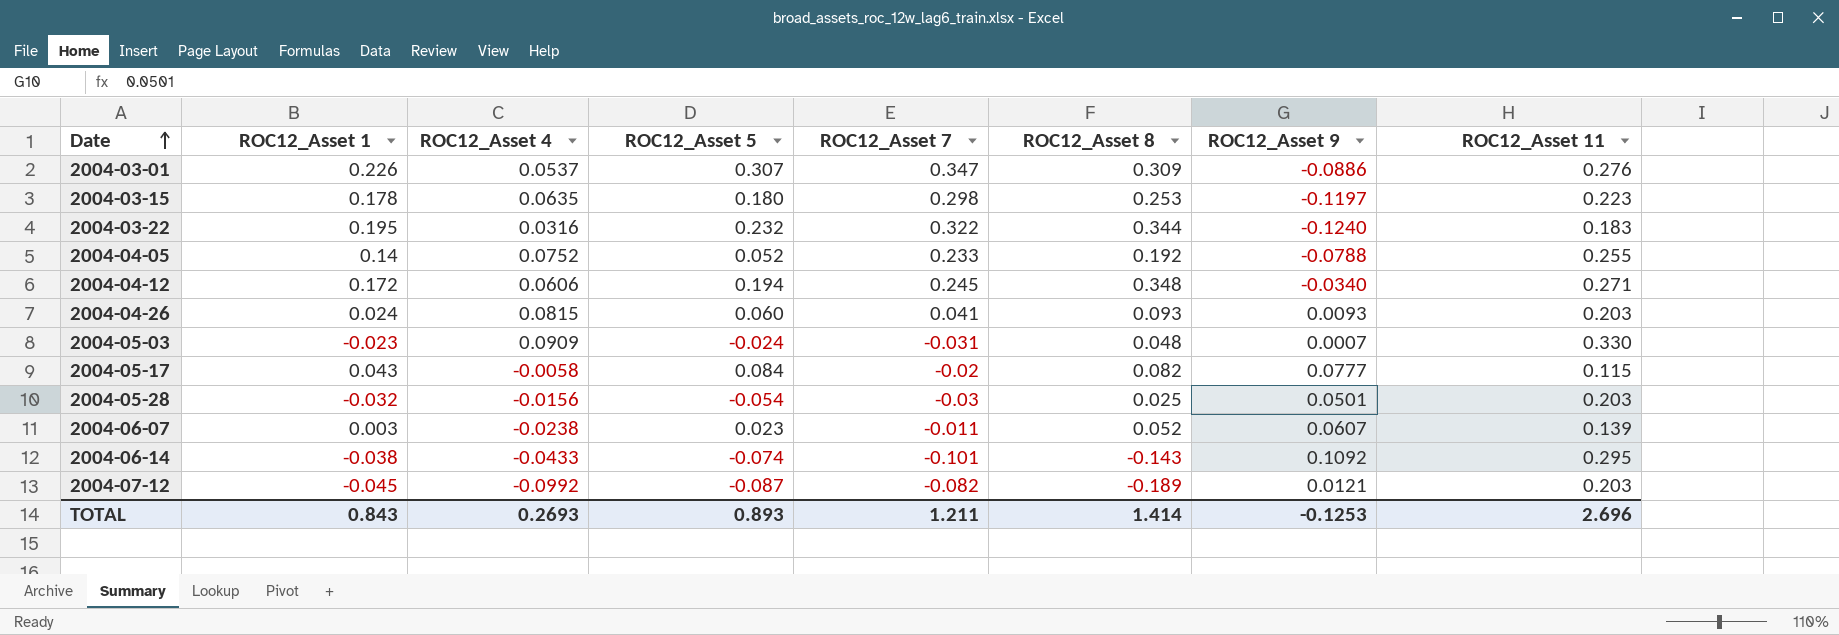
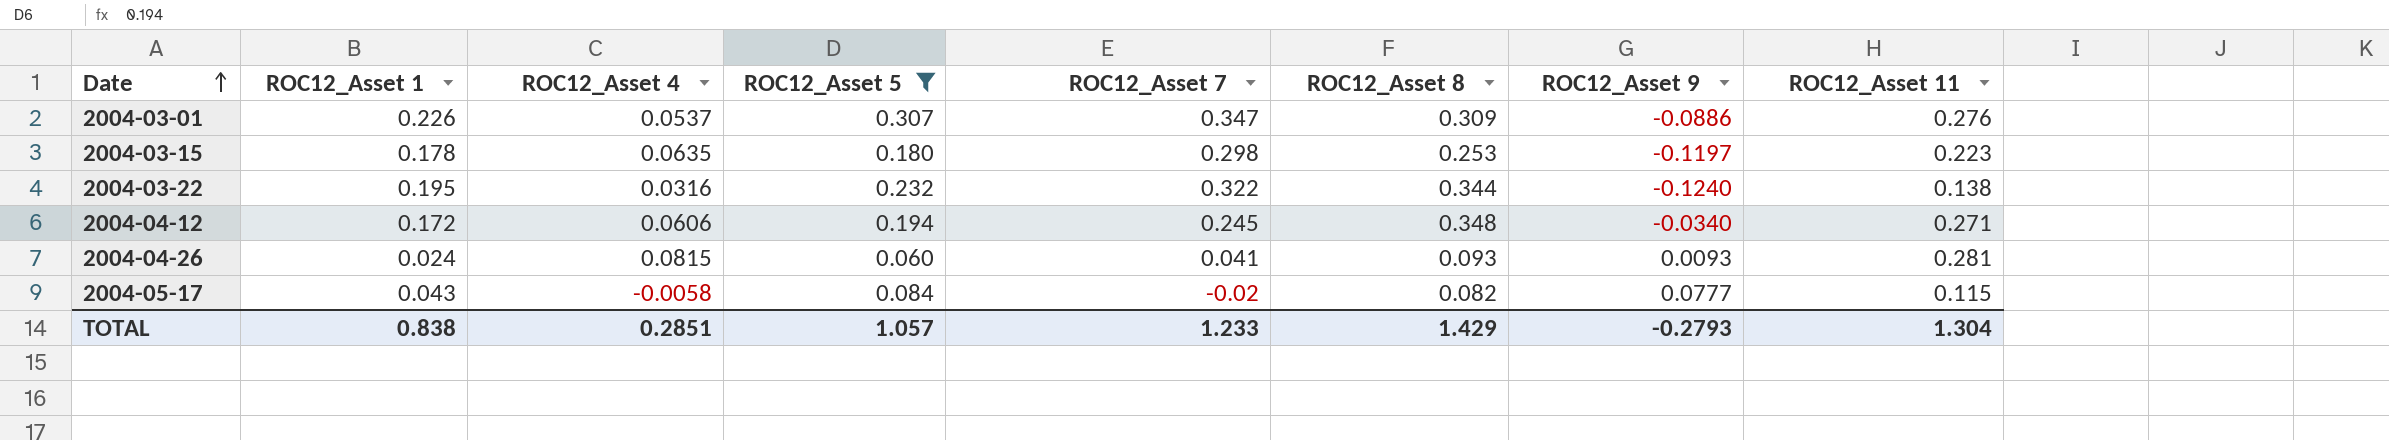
filter: none -> ROC12_Asset 5 >= 0.060
2004-03-22 | ROC12_Asset 11: 0.183 -> 0.138
2004-04-26 | ROC12_Asset 11: 0.203 -> 0.281
TOTAL | ROC12_Asset 1: 0.843 -> 0.838
TOTAL | ROC12_Asset 4: 0.2693 -> 0.2851
TOTAL | ROC12_Asset 5: 0.893 -> 1.057
TOTAL | ROC12_Asset 7: 1.211 -> 1.233
TOTAL | ROC12_Asset 8: 1.414 -> 1.429
TOTAL | ROC12_Asset 9: -0.1253 -> -0.2793
TOTAL | ROC12_Asset 11: 2.696 -> 1.304

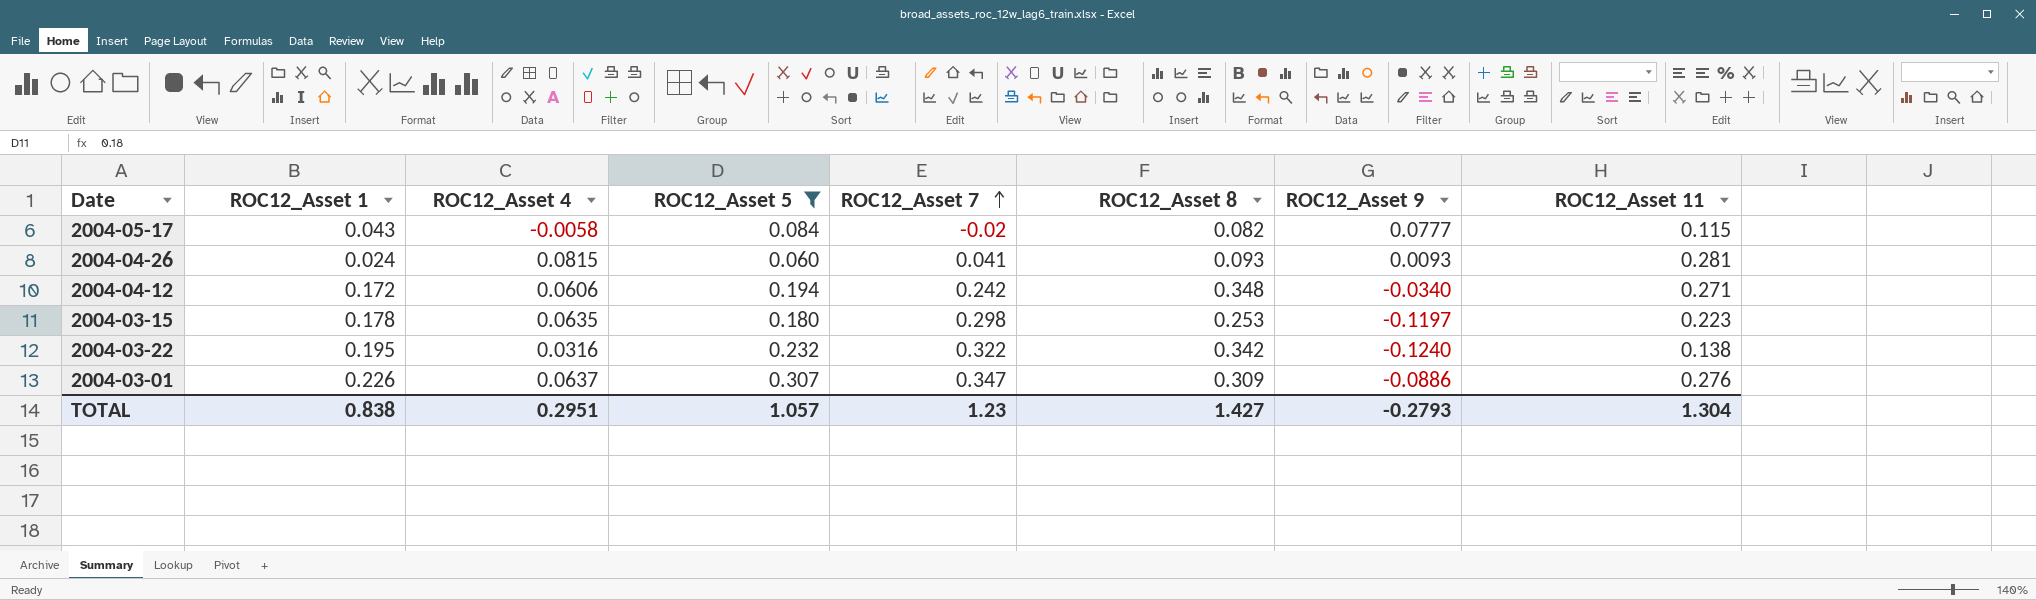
row order: Date ascending -> ROC12_Asset 7 ascending
2004-04-12 | ROC12_Asset 7: 0.245 -> 0.242
2004-03-22 | ROC12_Asset 8: 0.344 -> 0.342
2004-03-01 | ROC12_Asset 4: 0.0537 -> 0.0637
TOTAL | ROC12_Asset 4: 0.2851 -> 0.2951
TOTAL | ROC12_Asset 7: 1.233 -> 1.23
TOTAL | ROC12_Asset 8: 1.429 -> 1.427

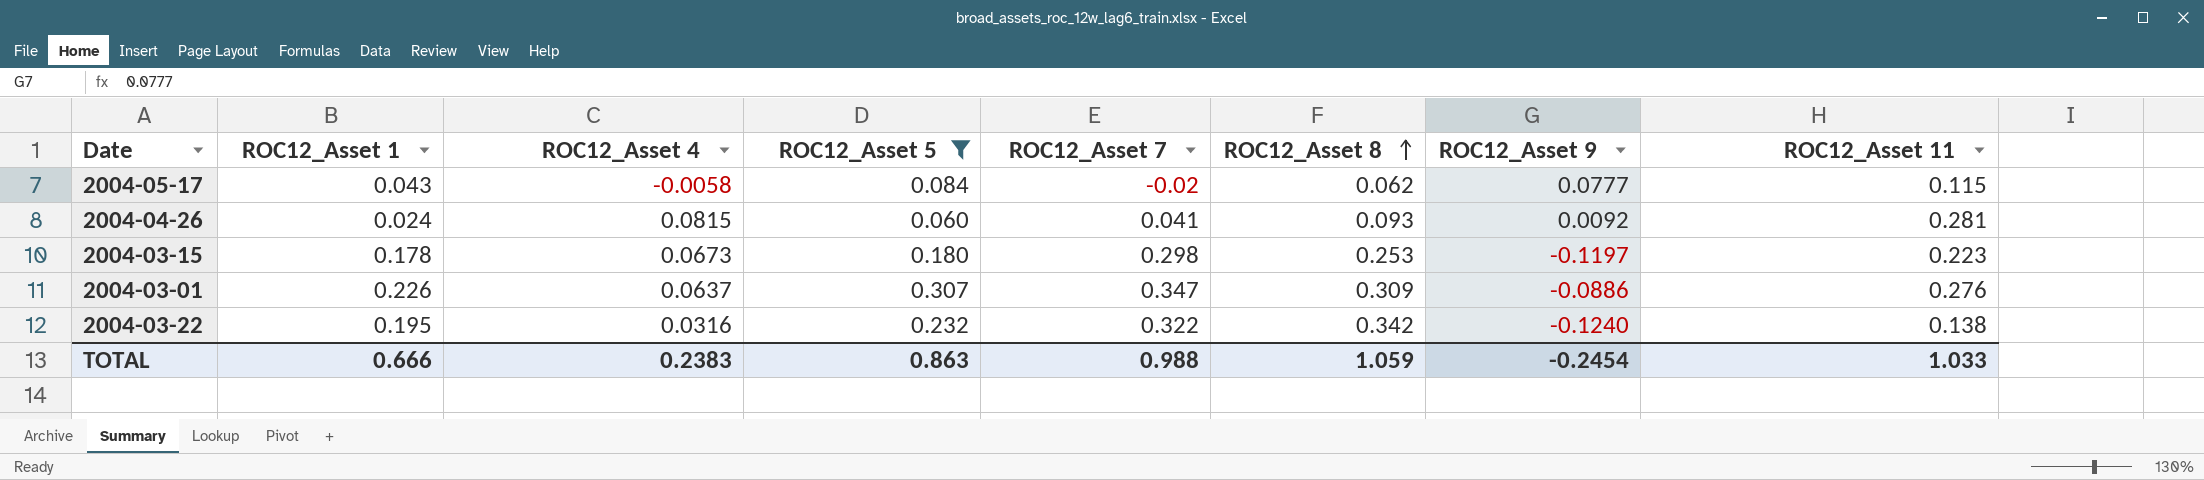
row order: ROC12_Asset 7 ascending -> ROC12_Asset 8 ascending
row 2004-04-12: 0.172 | 0.0606 | 0.194 | 0.242 | 0.348 | -0.0340 | 0.271 -> none
2004-05-17 | ROC12_Asset 8: 0.082 -> 0.062
2004-04-26 | ROC12_Asset 9: 0.0093 -> 0.0092
2004-03-15 | ROC12_Asset 4: 0.0635 -> 0.0673
TOTAL | ROC12_Asset 1: 0.838 -> 0.666
TOTAL | ROC12_Asset 4: 0.2951 -> 0.2383
TOTAL | ROC12_Asset 5: 1.057 -> 0.863
TOTAL | ROC12_Asset 7: 1.23 -> 0.988
TOTAL | ROC12_Asset 8: 1.427 -> 1.059
TOTAL | ROC12_Asset 9: -0.2793 -> -0.2454
TOTAL | ROC12_Asset 11: 1.304 -> 1.033

